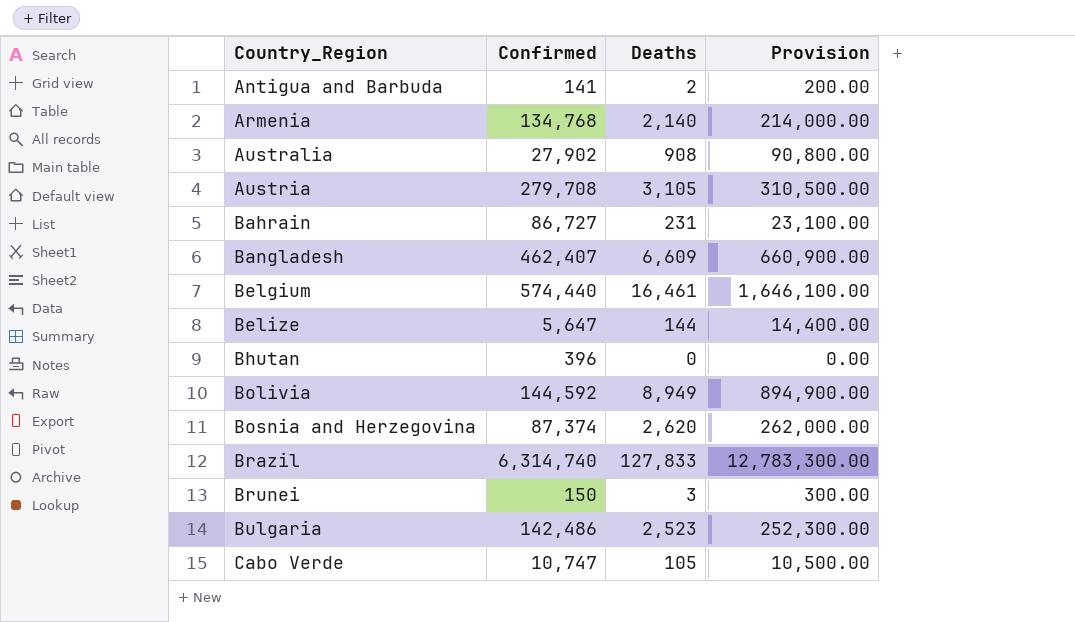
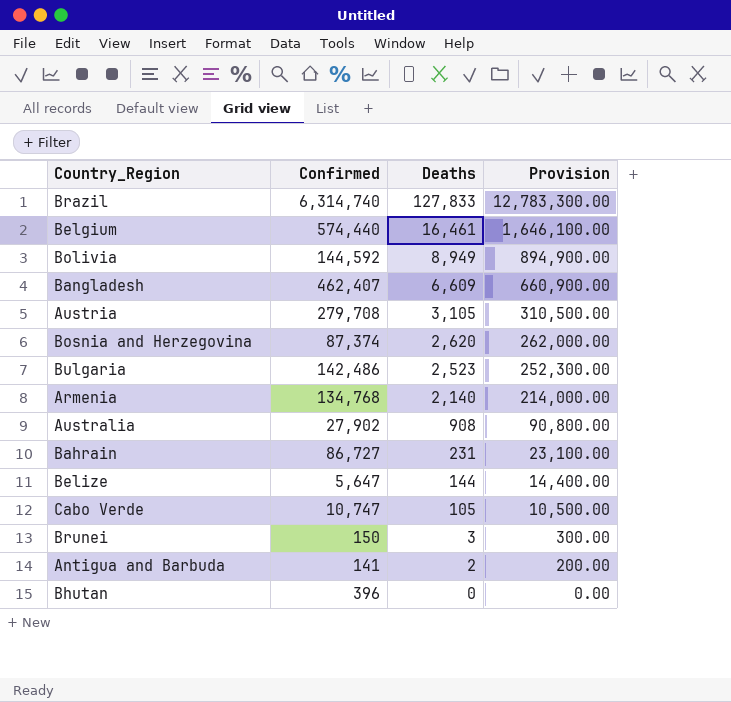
row order: Country_Region ascending -> Deaths descending

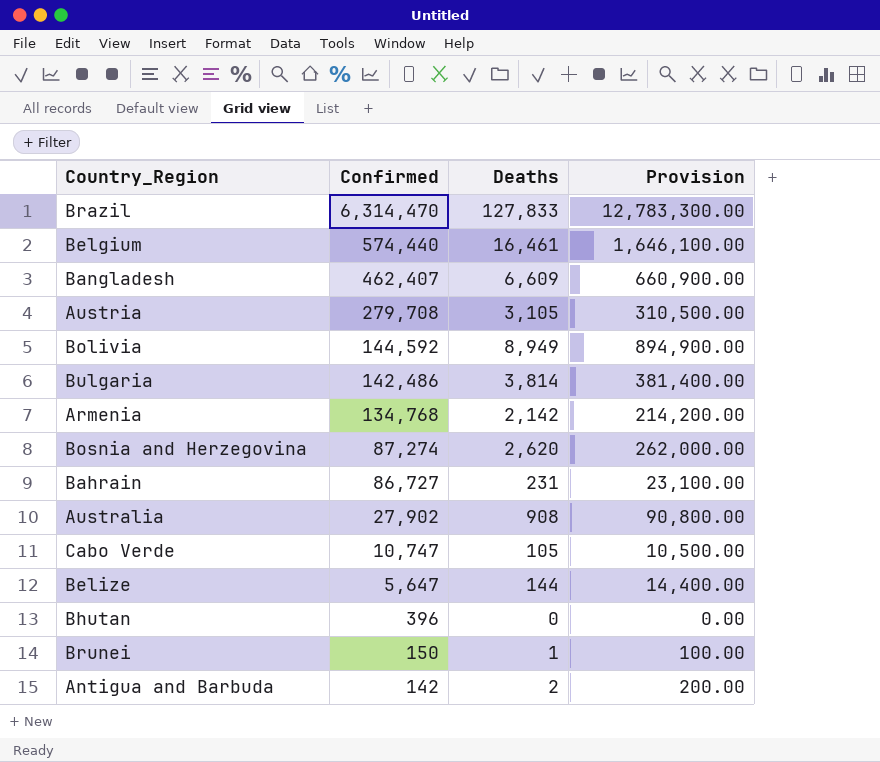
row order: Deaths descending -> Confirmed descending
Brazil | Confirmed: 6,314,740 -> 6,314,470
Bulgaria | Deaths: 2,523 -> 3,814
Bulgaria | Provision: 252,300.00 -> 381,400.00
Armenia | Deaths: 2,140 -> 2,142
Armenia | Provision: 214,000.00 -> 214,200.00
Bosnia and Herzegovina | Confirmed: 87,374 -> 87,274
Brunei | Deaths: 3 -> 1
Brunei | Provision: 300.00 -> 100.00
Antigua and Barbuda | Confirmed: 141 -> 142

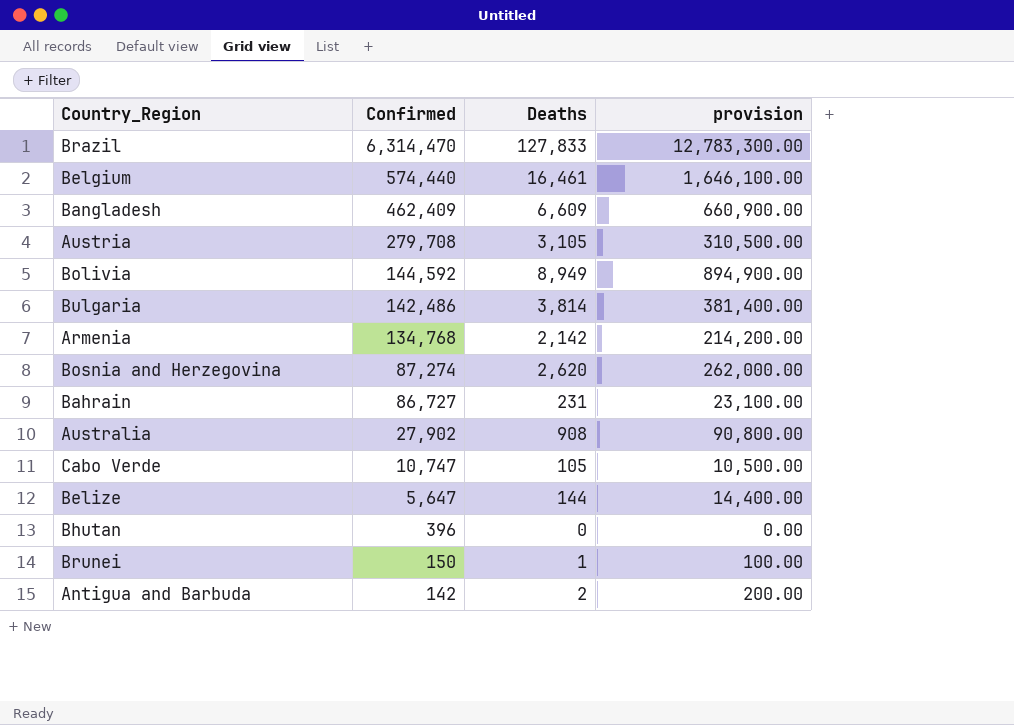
column name: Provision -> provision
Bangladesh | Confirmed: 462,407 -> 462,409

